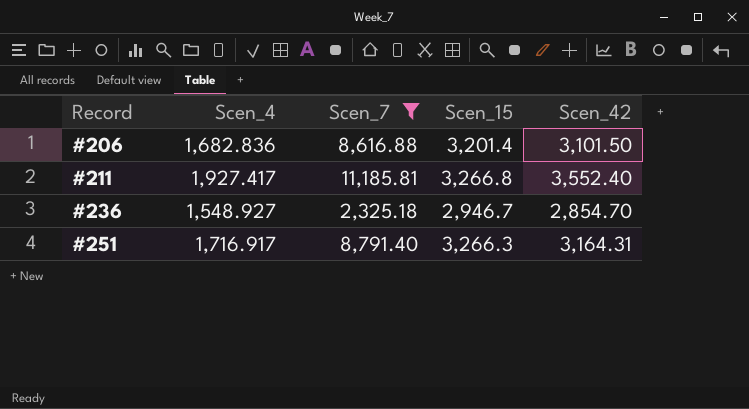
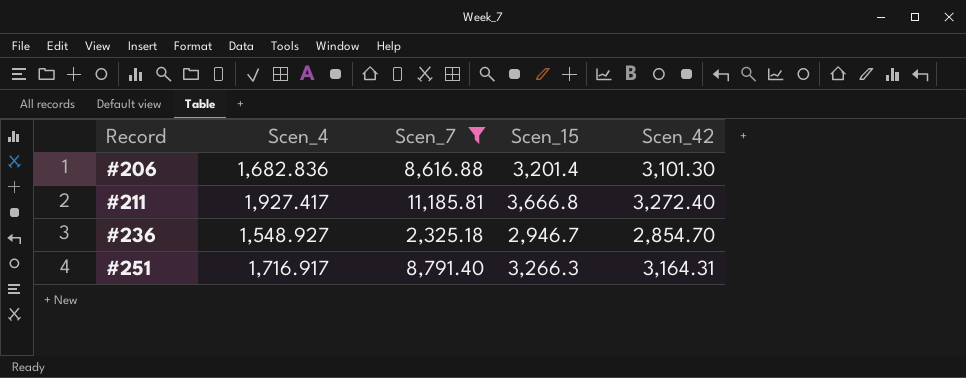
#206 | Scen_42: 3,101.50 -> 3,101.30
#211 | Scen_15: 3,266.8 -> 3,666.8
#211 | Scen_42: 3,552.40 -> 3,272.40

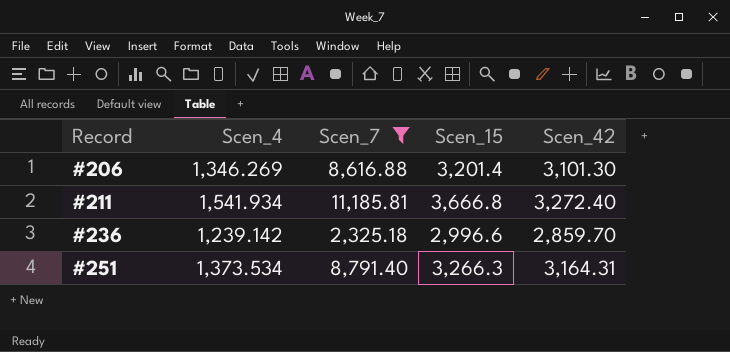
#206 | Scen_4: 1,682.836 -> 1,346.269
#211 | Scen_4: 1,927.417 -> 1,541.934
#236 | Scen_4: 1,548.927 -> 1,239.142
#236 | Scen_15: 2,946.7 -> 2,996.6
#236 | Scen_42: 2,854.70 -> 2,859.70
#251 | Scen_4: 1,716.917 -> 1,373.534

